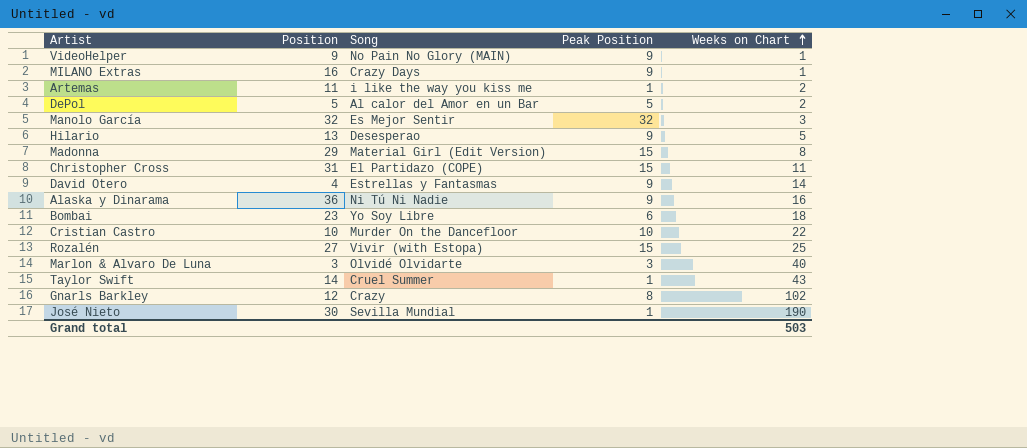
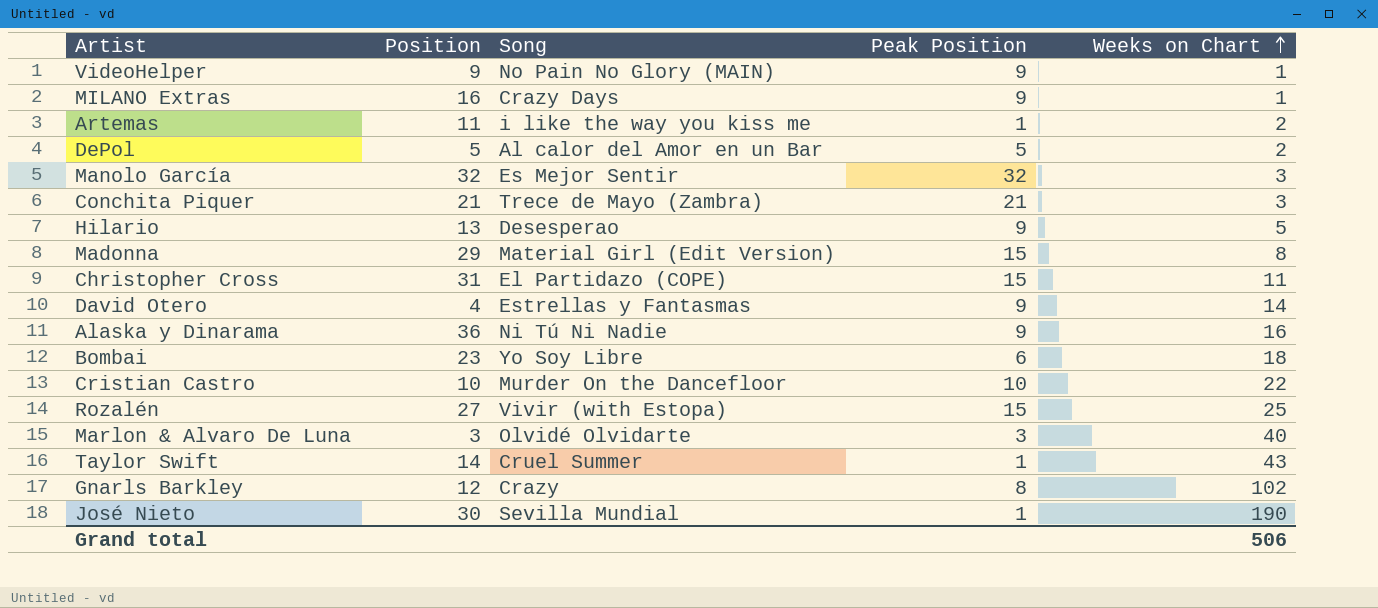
row Conchita Piquer: none -> 21 | Trece de Mayo (Zambra) | 21 | 3
Grand total | Weeks on Chart: 503 -> 506

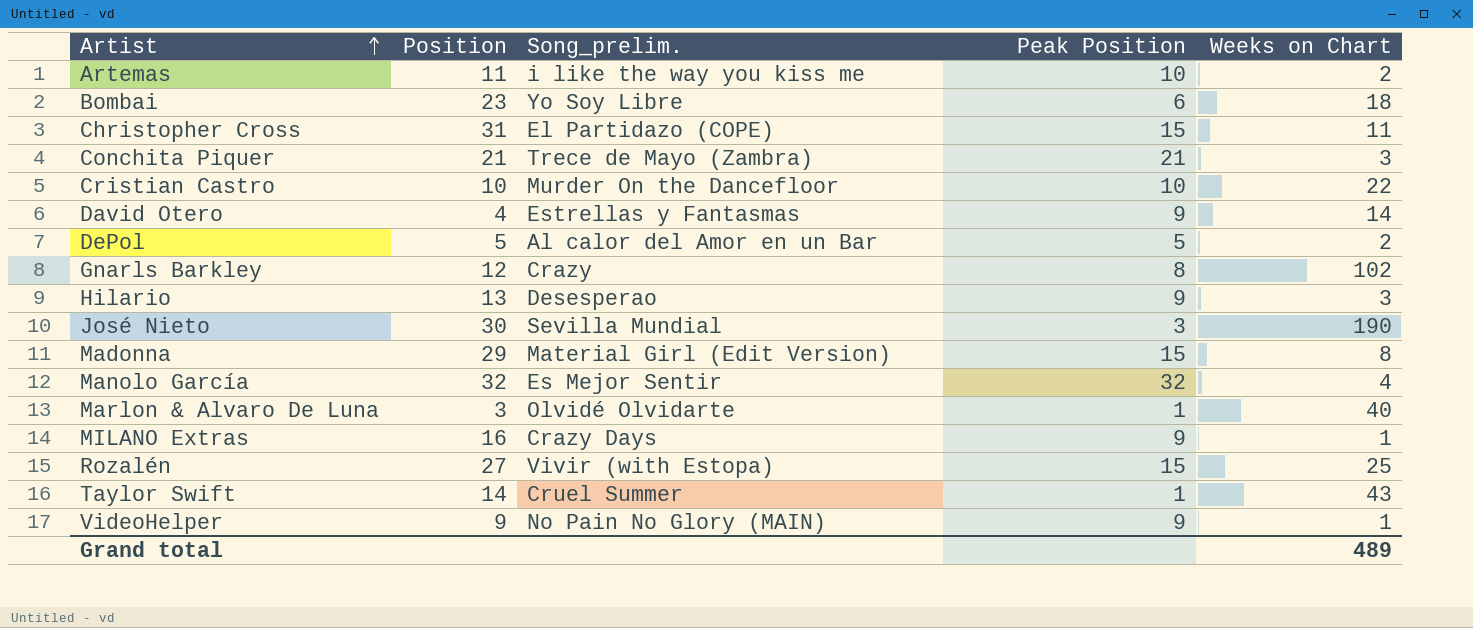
row order: Weeks on Chart ascending -> Artist ascending
column name: Song -> Song_prelim.
row Alaska y Dinarama: 36 | Ni Tú Ni Nadie | 9 | 16 -> none
Artemas | Peak Position: 1 -> 10
Hilario | Weeks on Chart: 5 -> 3
José Nieto | Peak Position: 1 -> 3
Manolo García | Weeks on Chart: 3 -> 4
Marlon & Alvaro De Luna | Peak Position: 3 -> 1
Grand total | Weeks on Chart: 506 -> 489

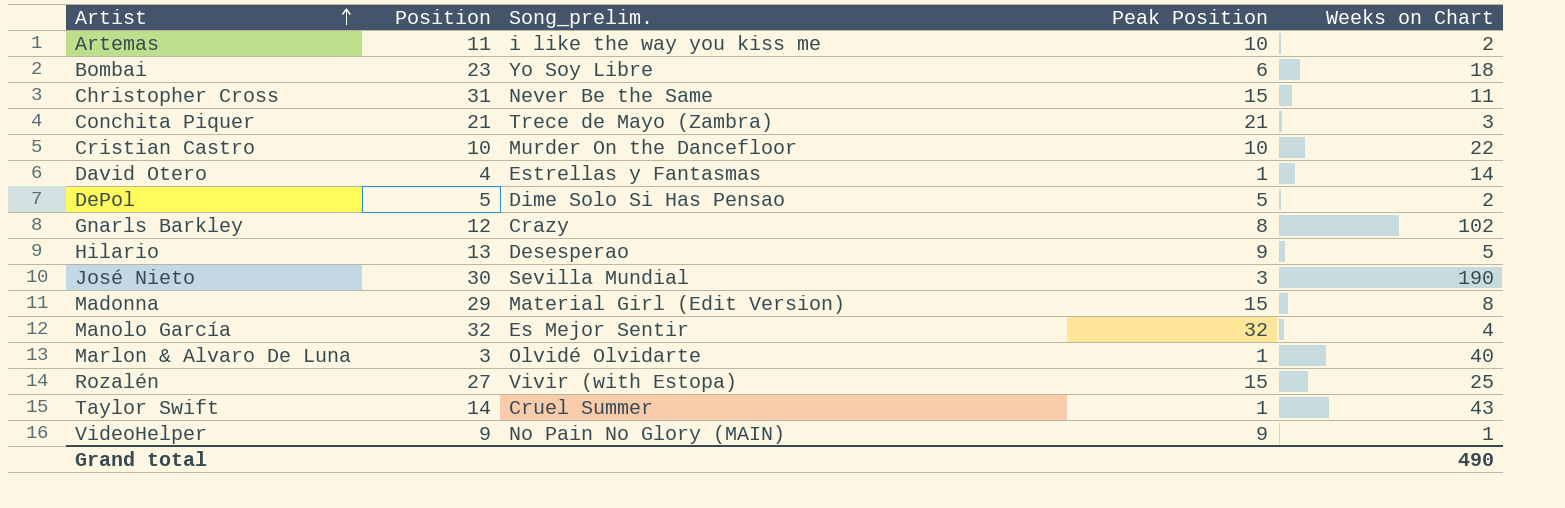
row MILANO Extras: 16 | Crazy Days | 9 | 1 -> none
Christopher Cross | Song_prelim.: El Partidazo (COPE) -> Never Be the Same
David Otero | Peak Position: 9 -> 1
DePol | Song_prelim.: Al calor del Amor en un Bar -> Dime Solo Si Has Pensao
Hilario | Weeks on Chart: 3 -> 5
Grand total | Weeks on Chart: 489 -> 490

